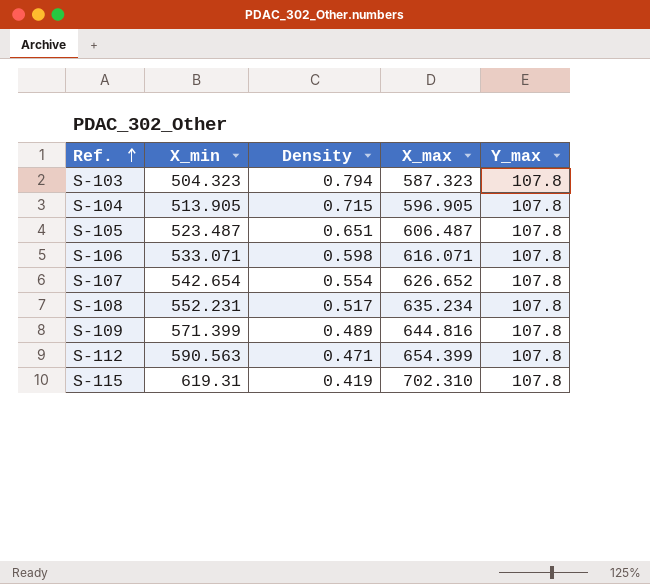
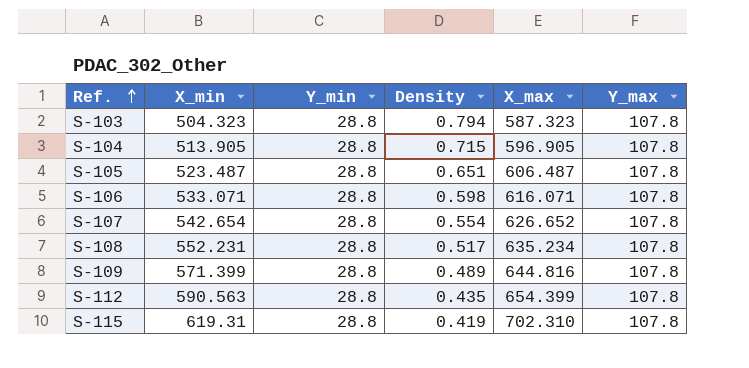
column Y_min | position: none -> 3
S-112 | Density: 0.471 -> 0.435

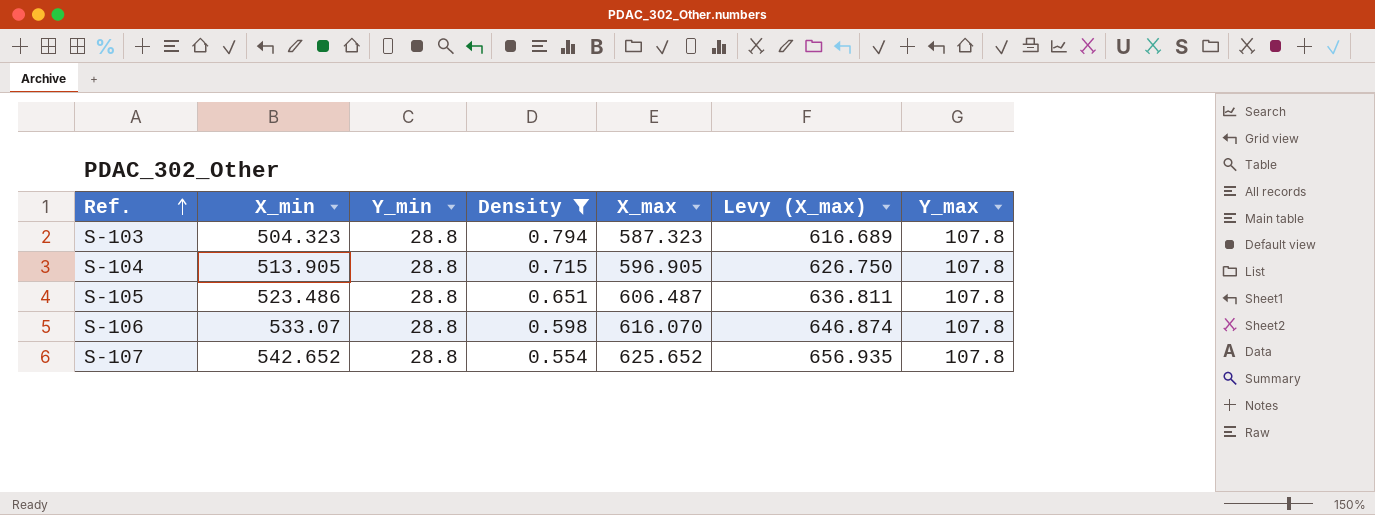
filter: none -> Density >= 0.554
column Levy (X_max) | formula: none -> [X_max] * 1.05
S-105 | X_min: 523.487 -> 523.486
S-106 | X_min: 533.071 -> 533.07
S-106 | X_max: 616.071 -> 616.070
S-107 | X_min: 542.654 -> 542.652
S-107 | X_max: 626.652 -> 625.652

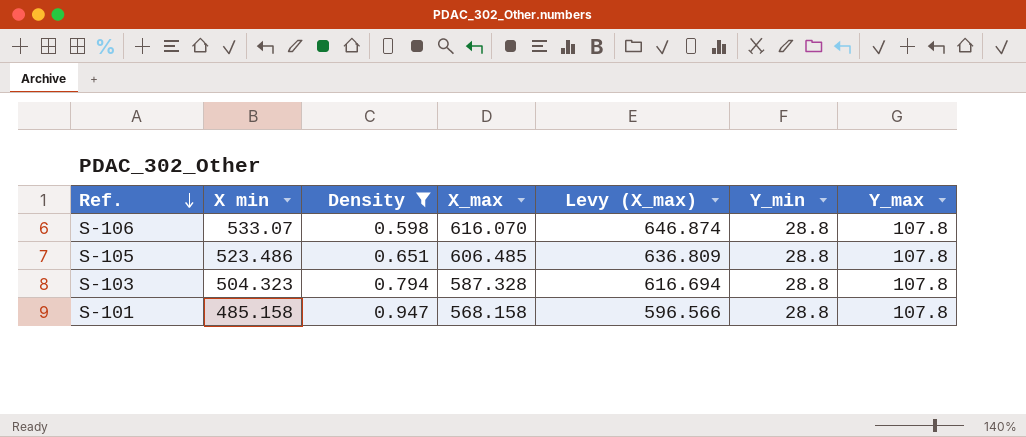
row order: Ref. ascending -> Ref. descending
column name: X_min -> X min
column Y_min | position: 3 -> 6
row S-104: 513.905 | 28.8 | 0.715 | 596.905 | 626.750 | 107.8 -> none
row S-107: 542.652 | 28.8 | 0.554 | 625.652 | 656.935 | 107.8 -> none
S-105 | X_max: 606.487 -> 606.485
S-105 | Levy (X_max): 636.811 -> 636.809
S-103 | X_max: 587.323 -> 587.328
S-103 | Levy (X_max): 616.689 -> 616.694
row S-101: none -> 485.158 | 0.947 | 568.158 | 596.566 | 28.8 | 107.8

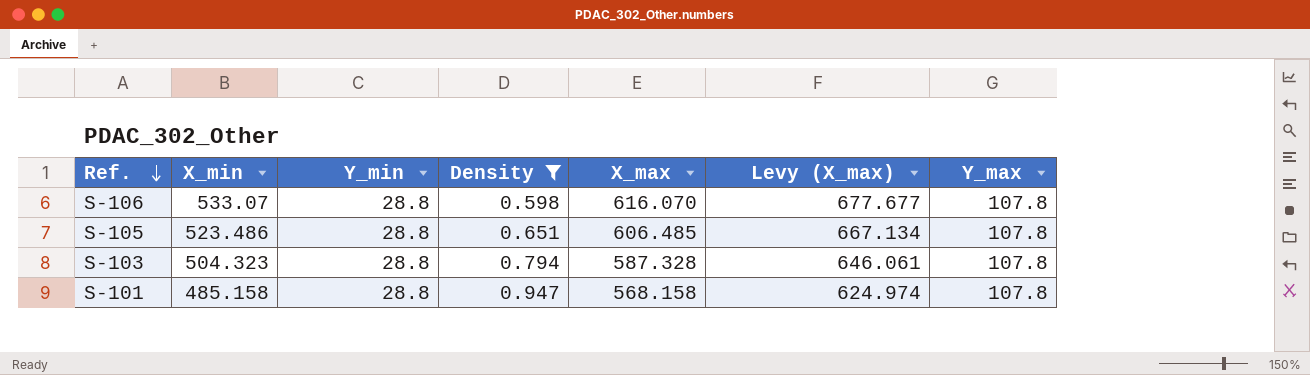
column name: X min -> X_min
column Y_min | position: 6 -> 3
column Levy (X_max) | formula: [X_max] * 1.05 -> [X_max] * 1.1

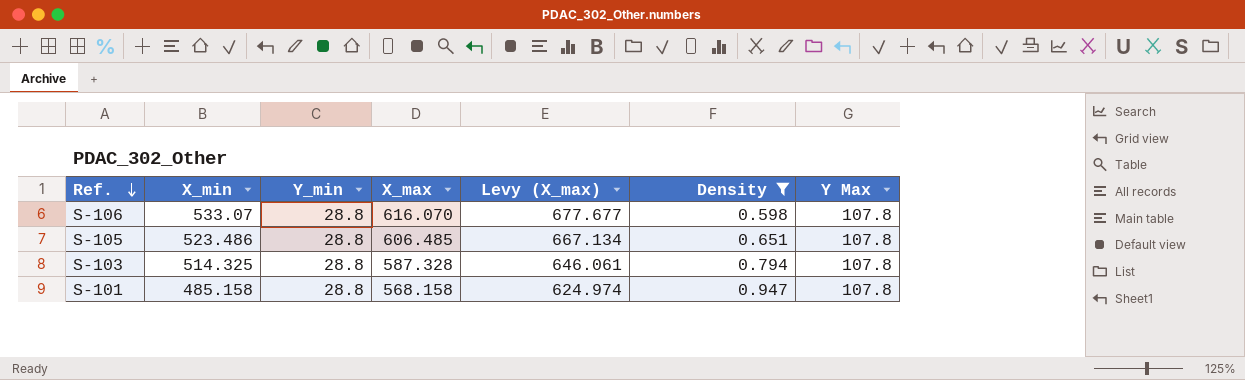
column Density | position: 4 -> 6
column name: Y_max -> Y Max
S-103 | X_min: 504.323 -> 514.325

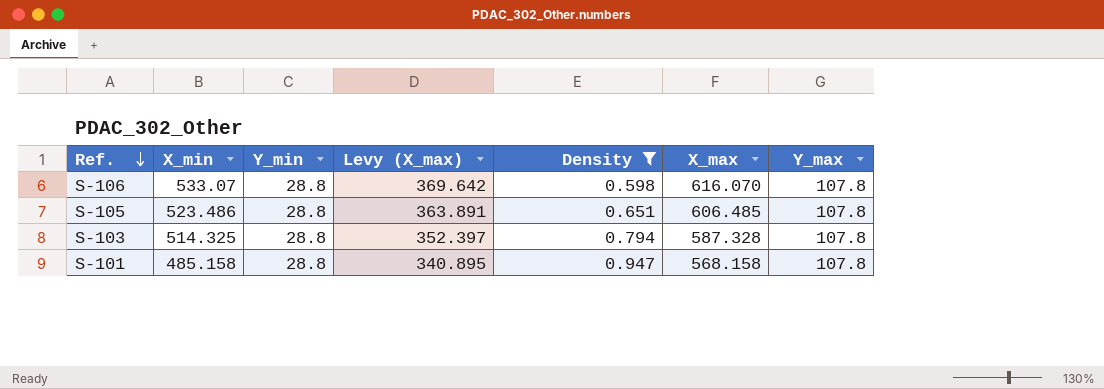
column Levy (X_max) | formula: [X_max] * 1.1 -> [X_max] * 0.6
column X_max | position: 4 -> 6
column name: Y Max -> Y_max

